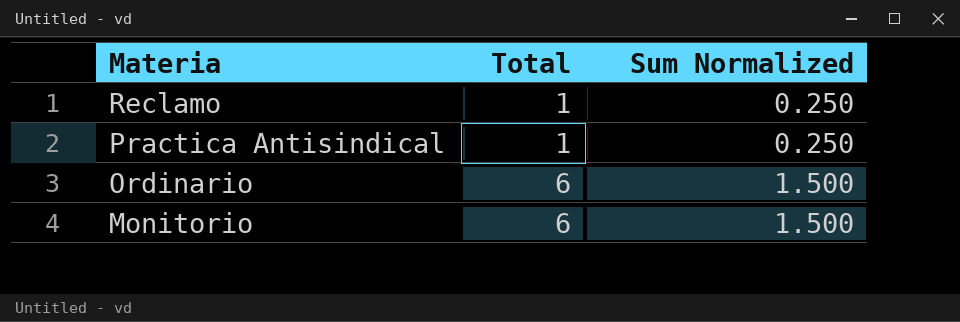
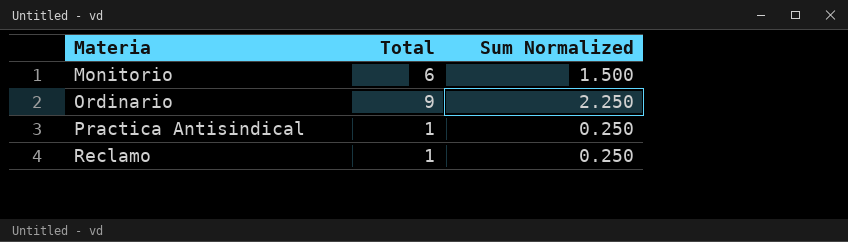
row order: Materia descending -> Materia ascending
Ordinario | Total: 6 -> 9
Ordinario | Sum Normalized: 1.500 -> 2.250

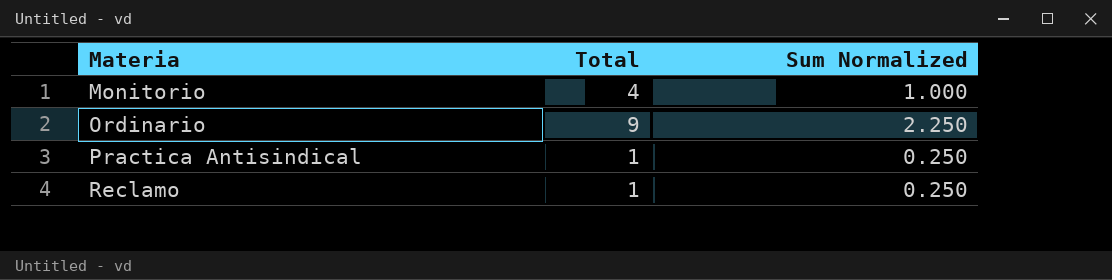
Monitorio | Total: 6 -> 4
Monitorio | Sum Normalized: 1.500 -> 1.000

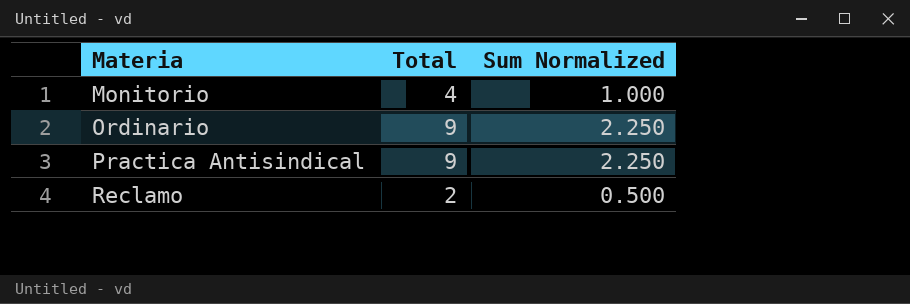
Practica Antisindical | Total: 1 -> 9
Practica Antisindical | Sum Normalized: 0.250 -> 2.250
Reclamo | Total: 1 -> 2
Reclamo | Sum Normalized: 0.250 -> 0.500

